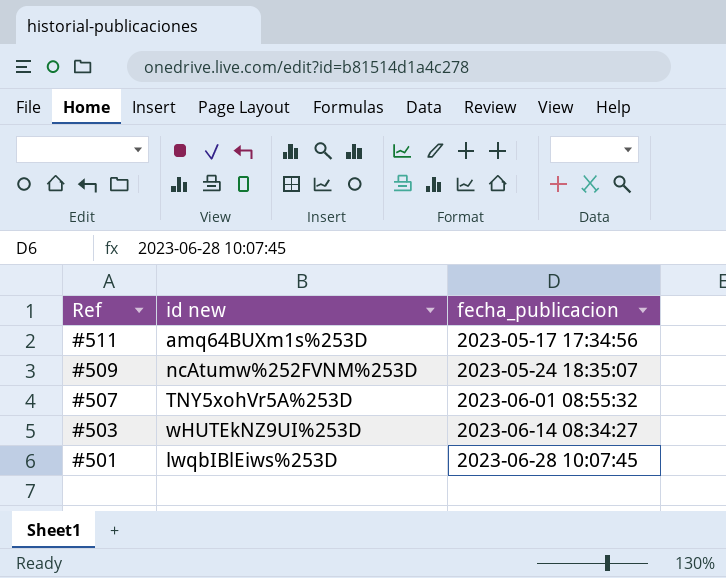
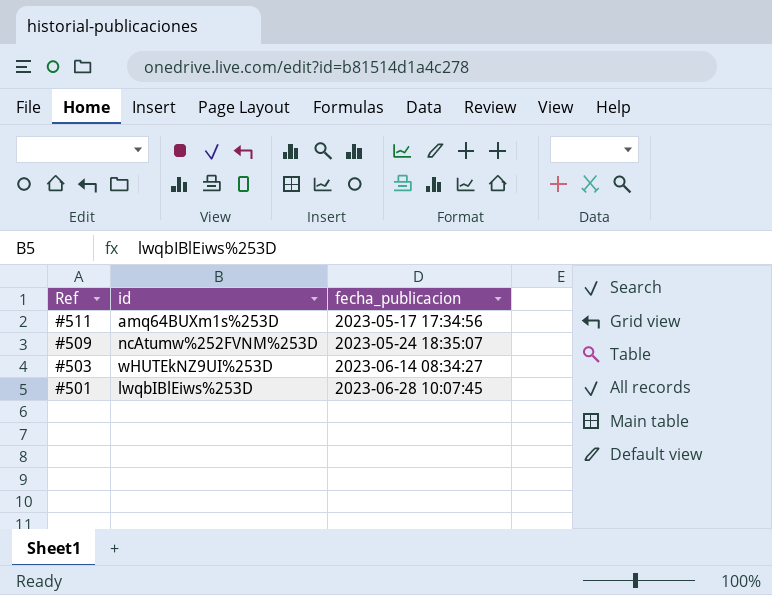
column name: id new -> id
row #507: TNY5xohVr5A%253D | 2023-06-01 08:55:32 -> none

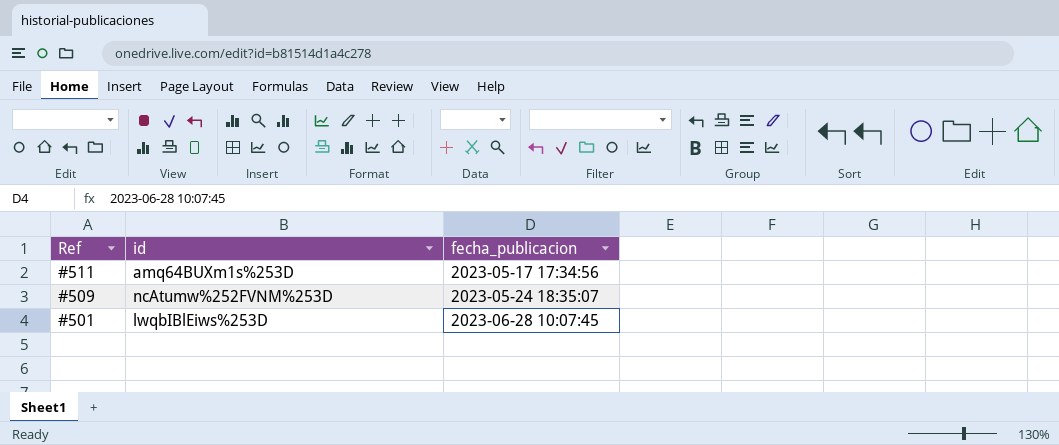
row #503: wHUTEkNZ9UI%253D | 2023-06-14 08:34:27 -> none

